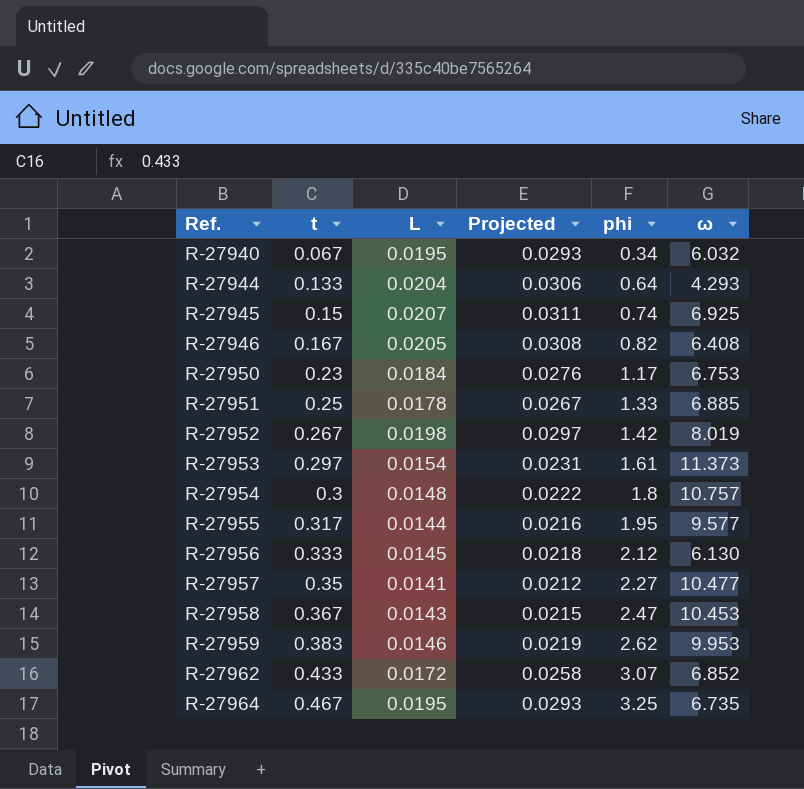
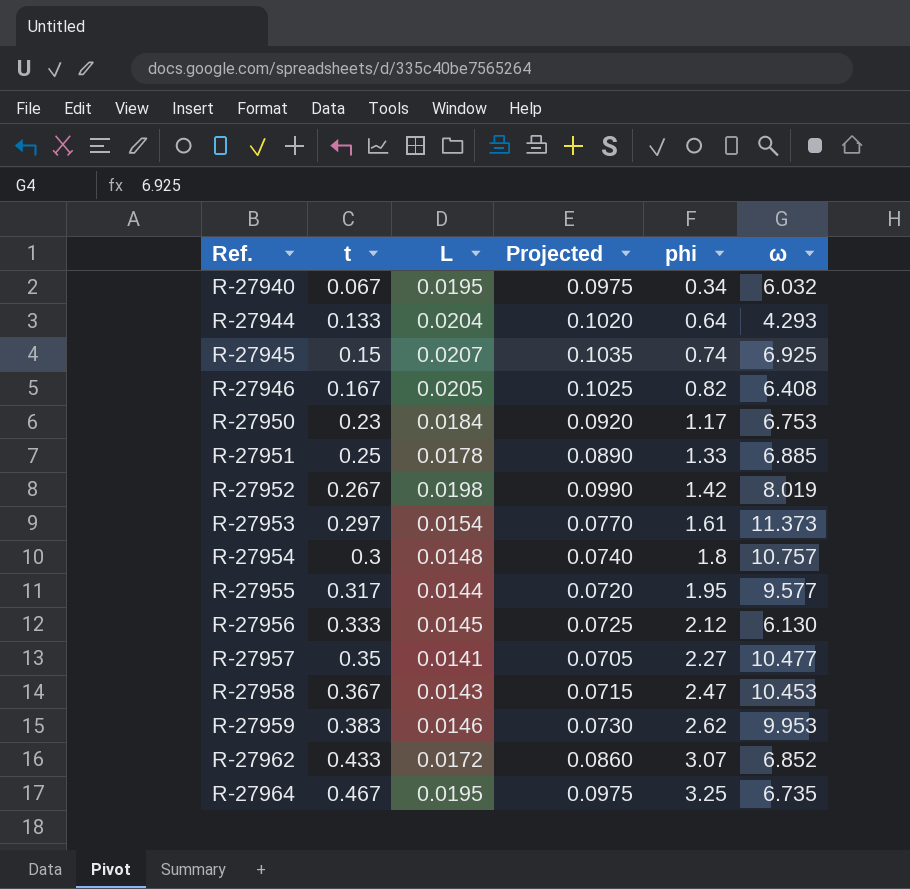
column Projected | formula: [L] * 1.5 -> [L] * 5

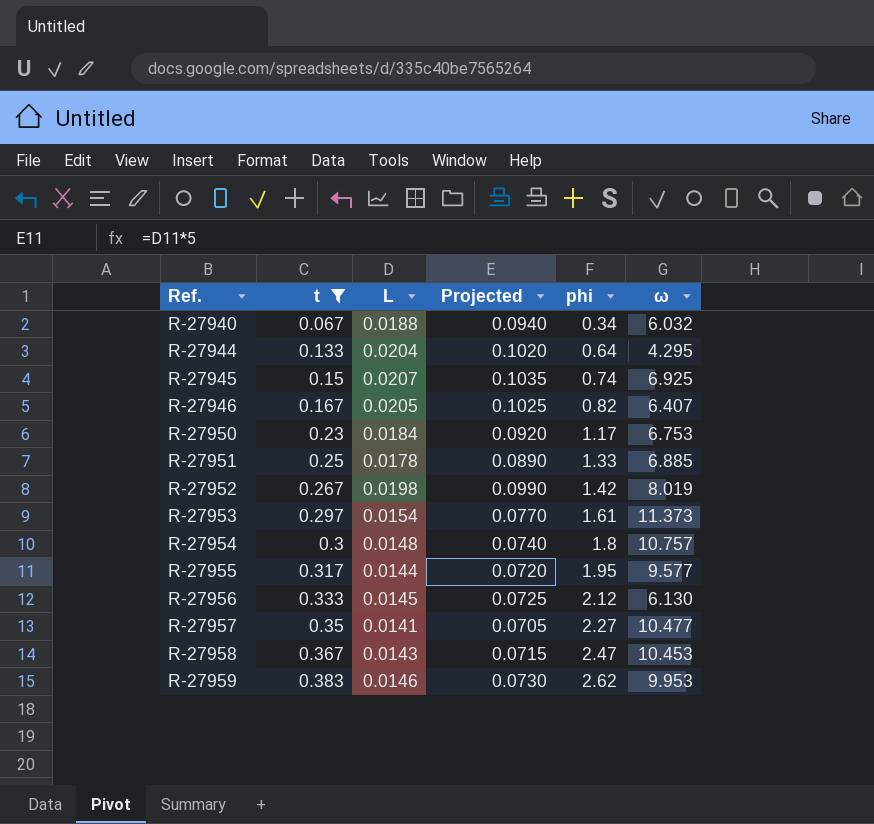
filter: none -> t <= 0.383
R-27940 | L: 0.0195 -> 0.0188
R-27940 | Projected: 0.0975 -> 0.0940
R-27944 | ω: 4.293 -> 4.295
R-27946 | ω: 6.408 -> 6.407

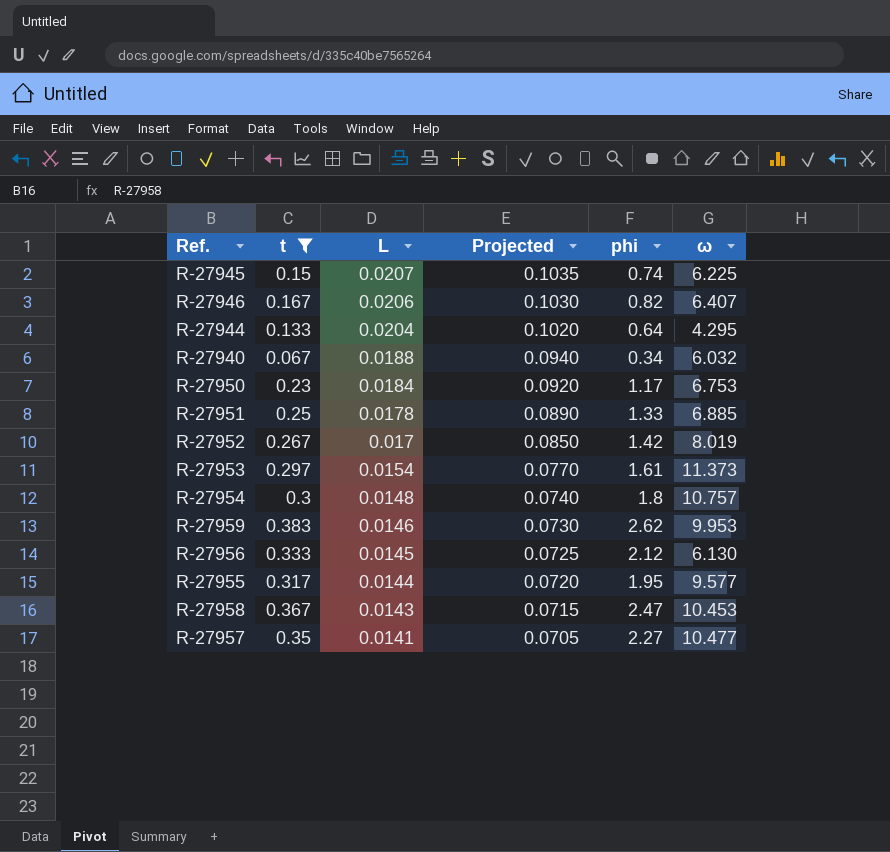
row order: Ref. ascending -> L descending
R-27945 | ω: 6.925 -> 6.225
R-27946 | L: 0.0205 -> 0.0206
R-27946 | Projected: 0.1025 -> 0.1030
R-27952 | L: 0.0198 -> 0.017
R-27952 | Projected: 0.0990 -> 0.0850

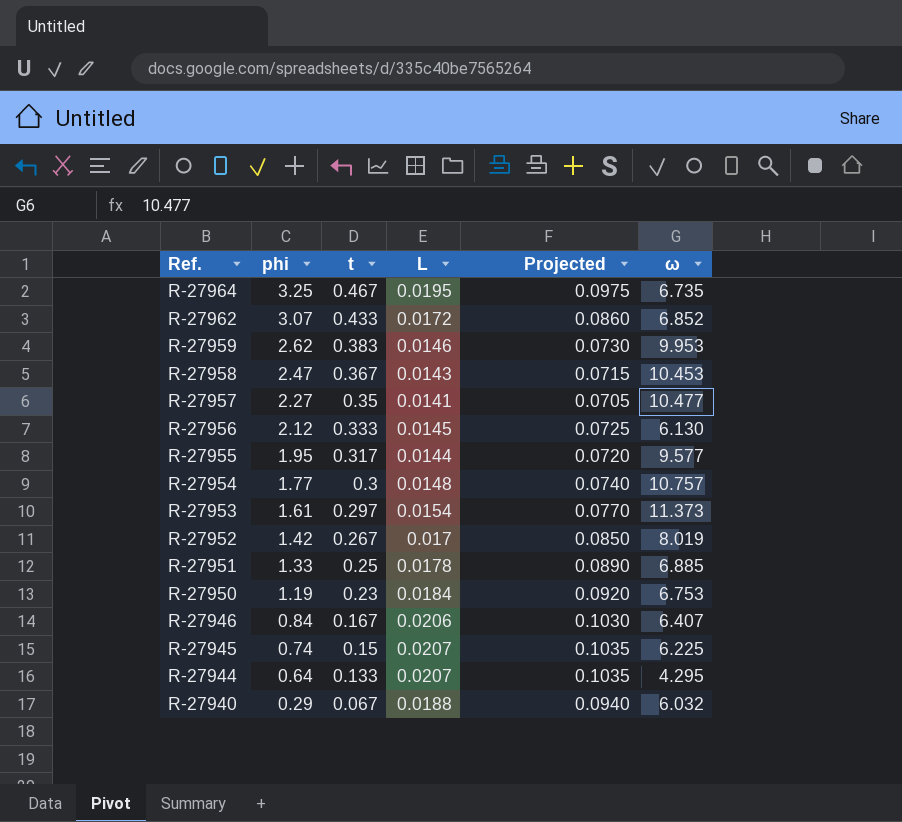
filter: t <= 0.383 -> none
row order: L descending -> Ref. descending
column phi | position: 5 -> 2
R-27954 | phi: 1.8 -> 1.77
R-27950 | phi: 1.17 -> 1.19
R-27946 | phi: 0.82 -> 0.84
R-27944 | L: 0.0204 -> 0.0207
R-27944 | Projected: 0.1020 -> 0.1035
R-27940 | phi: 0.34 -> 0.29

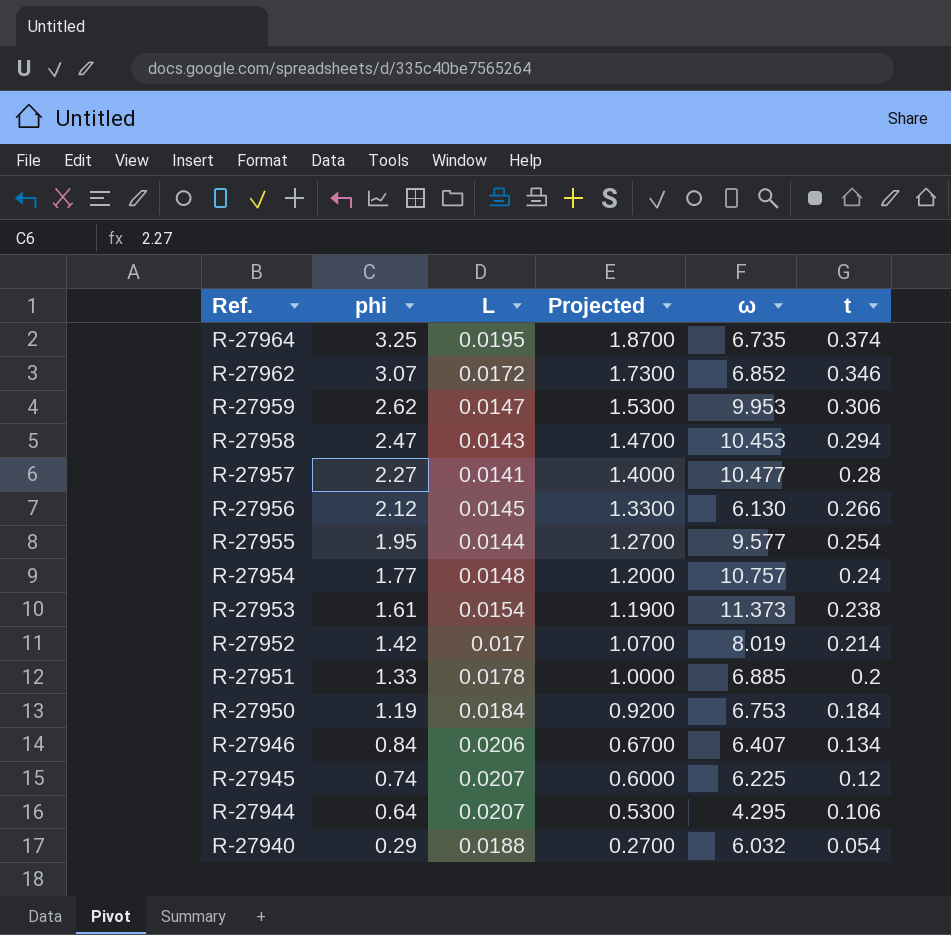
column Projected | formula: [L] * 5 -> [t] * 5
column t | position: 3 -> 6
R-27964 | t: 0.467 -> 0.374
R-27962 | t: 0.433 -> 0.346
R-27959 | L: 0.0146 -> 0.0147
R-27959 | t: 0.383 -> 0.306
R-27958 | t: 0.367 -> 0.294
R-27957 | t: 0.35 -> 0.28
R-27956 | t: 0.333 -> 0.266
R-27955 | t: 0.317 -> 0.254
R-27954 | t: 0.3 -> 0.24
R-27953 | t: 0.297 -> 0.238
R-27952 | t: 0.267 -> 0.214
R-27951 | t: 0.25 -> 0.2
R-27950 | t: 0.23 -> 0.184
R-27946 | t: 0.167 -> 0.134
R-27945 | t: 0.15 -> 0.12
R-27944 | t: 0.133 -> 0.106
R-27940 | t: 0.067 -> 0.054

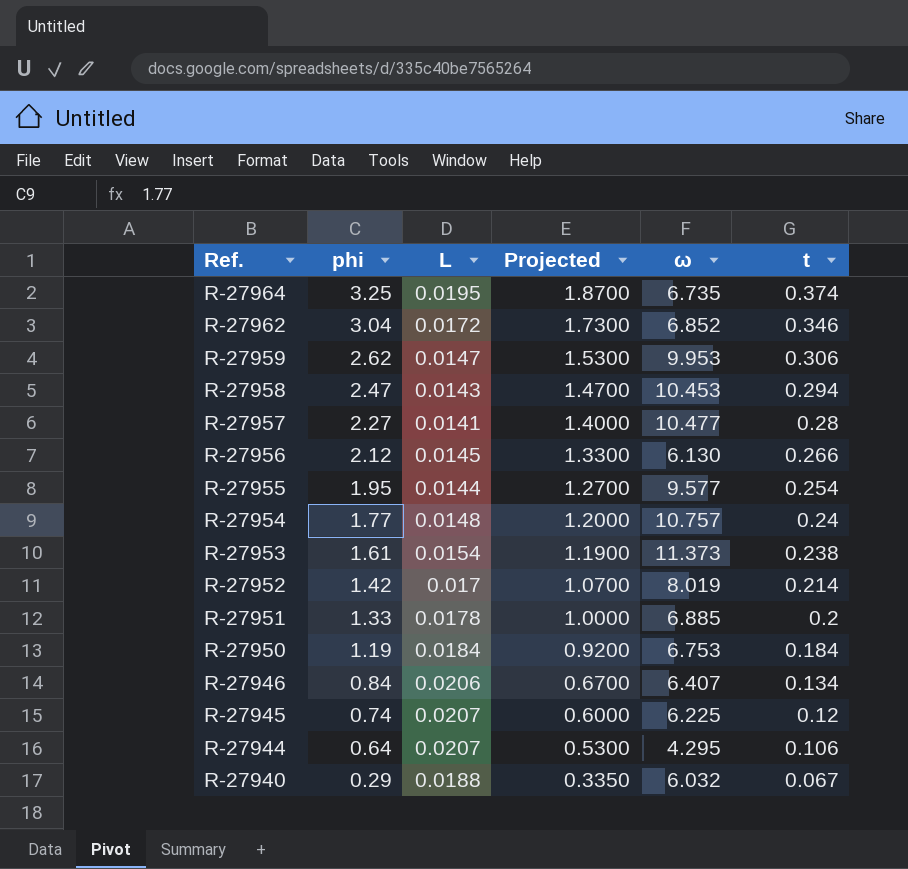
R-27962 | phi: 3.07 -> 3.04
R-27940 | Projected: 0.2700 -> 0.3350
R-27940 | t: 0.054 -> 0.067

